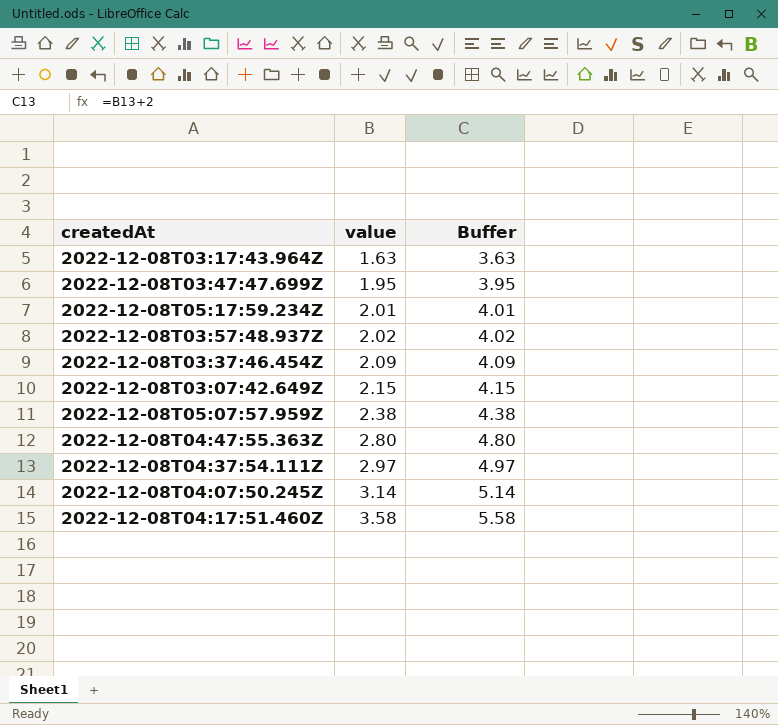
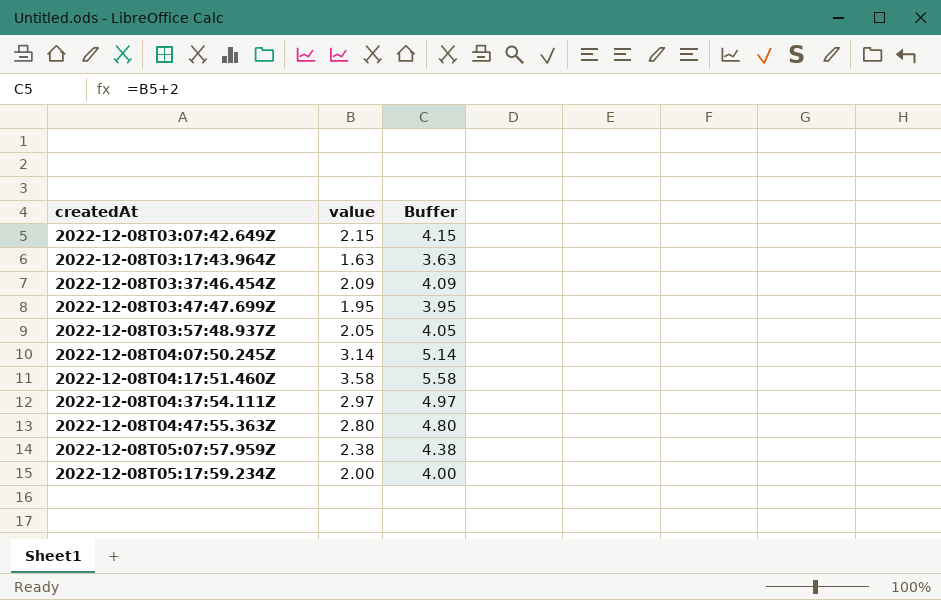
row order: value ascending -> createdAt ascending
2022-12-08T03:57:48.937Z | value: 2.02 -> 2.05
2022-12-08T03:57:48.937Z | Buffer: 4.02 -> 4.05
2022-12-08T05:17:59.234Z | value: 2.01 -> 2.00
2022-12-08T05:17:59.234Z | Buffer: 4.01 -> 4.00

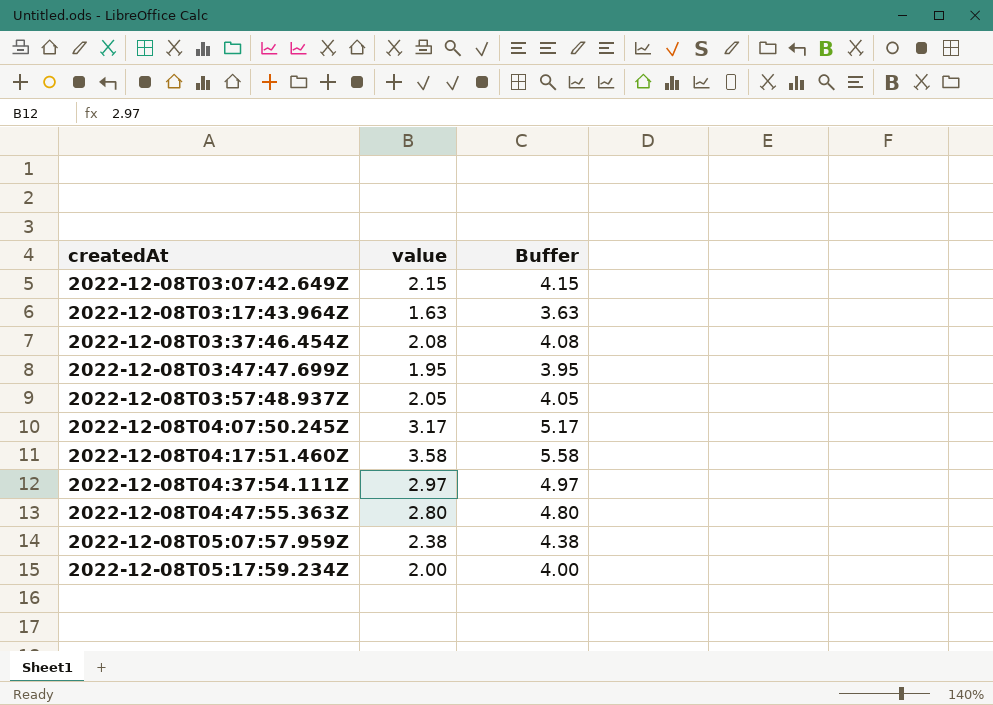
2022-12-08T03:37:46.454Z | value: 2.09 -> 2.08
2022-12-08T03:37:46.454Z | Buffer: 4.09 -> 4.08
2022-12-08T04:07:50.245Z | value: 3.14 -> 3.17
2022-12-08T04:07:50.245Z | Buffer: 5.14 -> 5.17

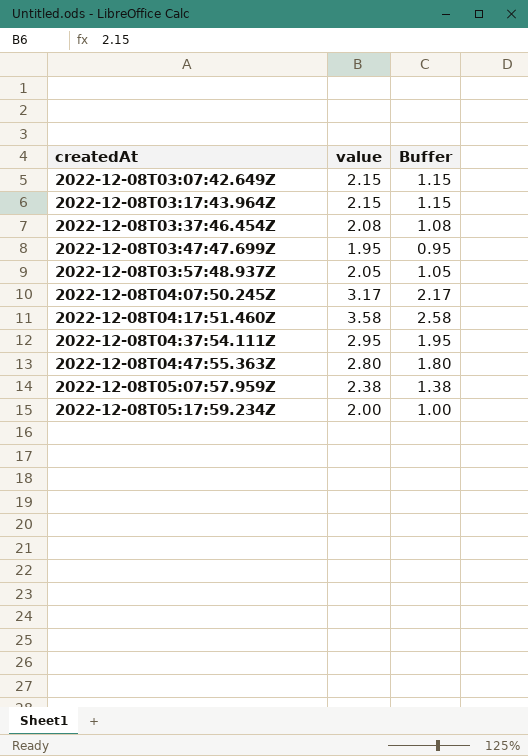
column Buffer | formula: [value] + 2 -> [value] - 1
2022-12-08T03:17:43.964Z | value: 1.63 -> 2.15
2022-12-08T04:37:54.111Z | value: 2.97 -> 2.95

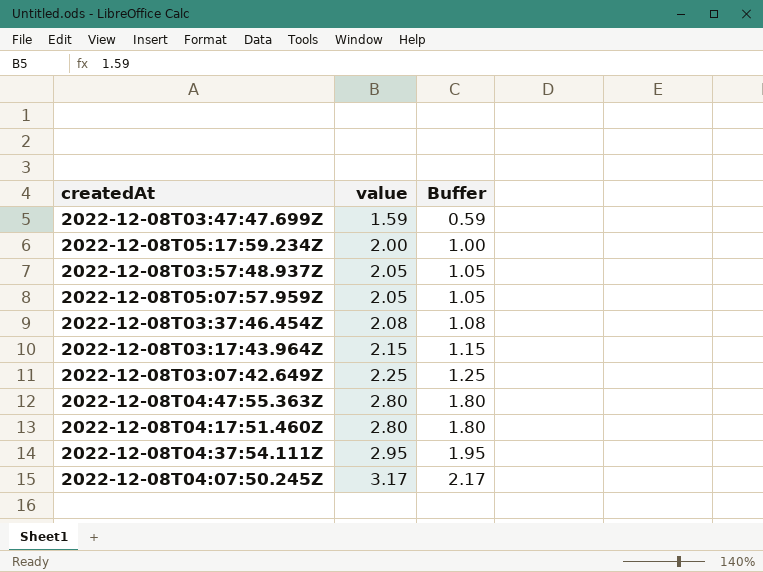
row order: createdAt ascending -> value ascending
2022-12-08T03:47:47.699Z | value: 1.95 -> 1.59
2022-12-08T03:47:47.699Z | Buffer: 0.95 -> 0.59
2022-12-08T05:07:57.959Z | value: 2.38 -> 2.05
2022-12-08T05:07:57.959Z | Buffer: 1.38 -> 1.05
2022-12-08T03:07:42.649Z | value: 2.15 -> 2.25
2022-12-08T03:07:42.649Z | Buffer: 1.15 -> 1.25
2022-12-08T04:17:51.460Z | value: 3.58 -> 2.80
2022-12-08T04:17:51.460Z | Buffer: 2.58 -> 1.80

